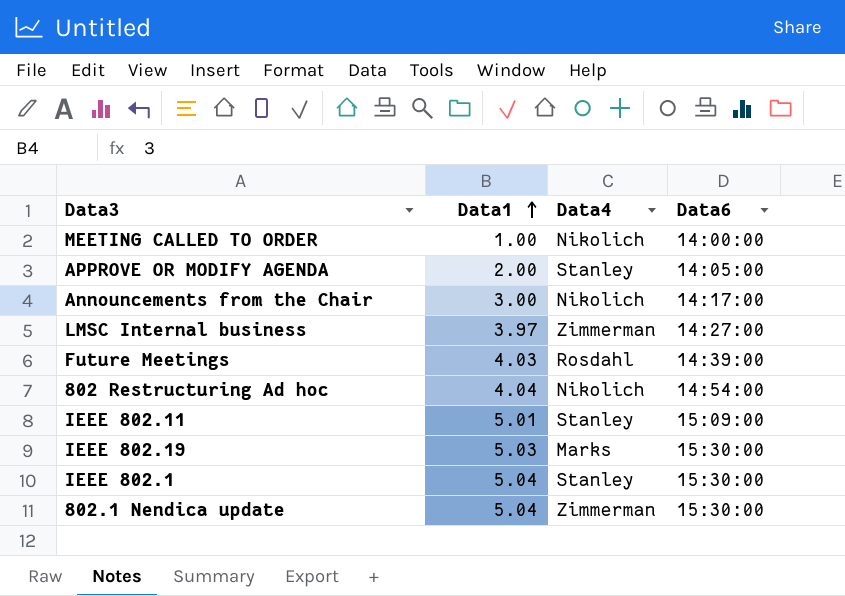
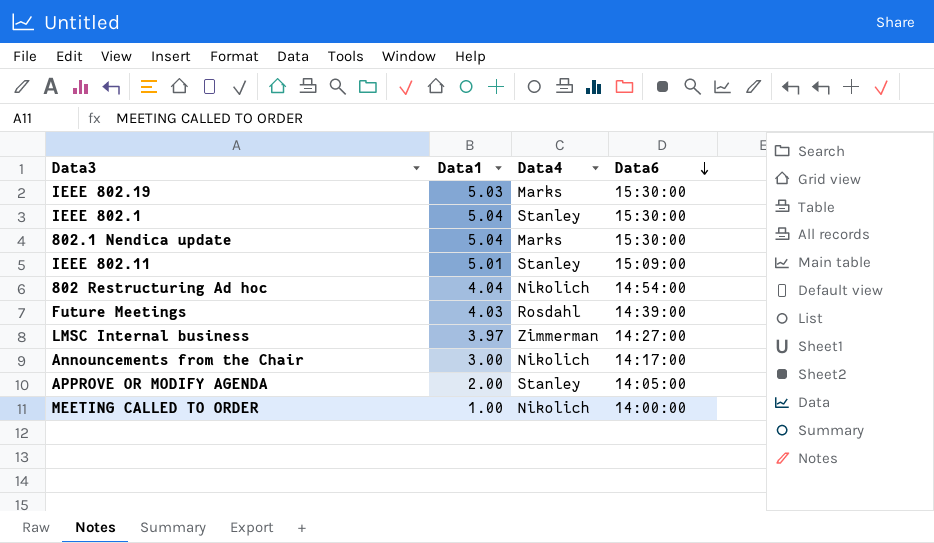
row order: Data1 ascending -> Data6 descending
802.1 Nendica update | Data4: Zimmerman -> Marks

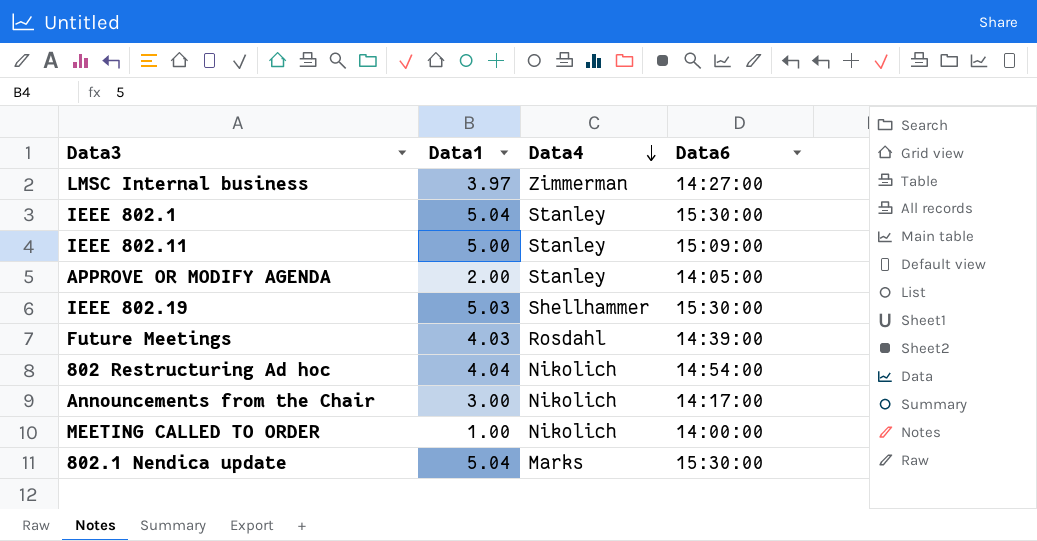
row order: Data6 descending -> Data4 descending
IEEE 802.11 | Data1: 5.01 -> 5.00
IEEE 802.19 | Data4: Marks -> Shellhammer

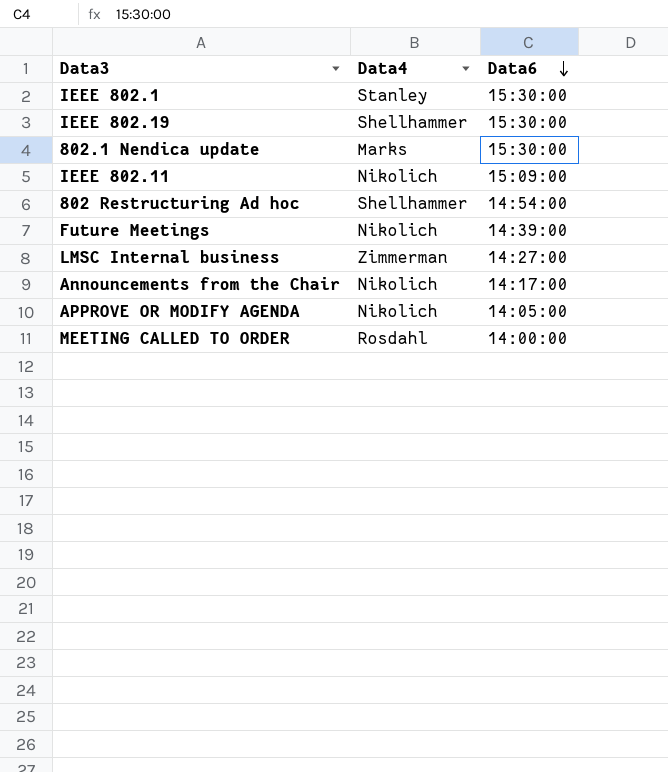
row order: Data4 descending -> Data6 descending
column Data1 | position: 2 -> none
IEEE 802.11 | Data4: Stanley -> Nikolich
802 Restructuring Ad hoc | Data4: Nikolich -> Shellhammer
Future Meetings | Data4: Rosdahl -> Nikolich
APPROVE OR MODIFY AGENDA | Data4: Stanley -> Nikolich
MEETING CALLED TO ORDER | Data4: Nikolich -> Rosdahl

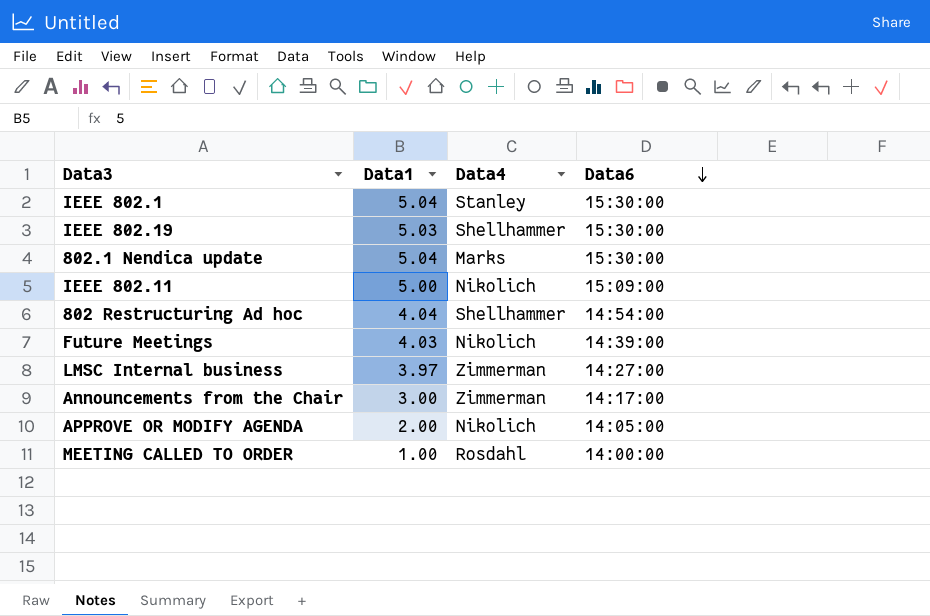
column Data1 | position: none -> 2
Announcements from the Chair | Data4: Nikolich -> Zimmerman

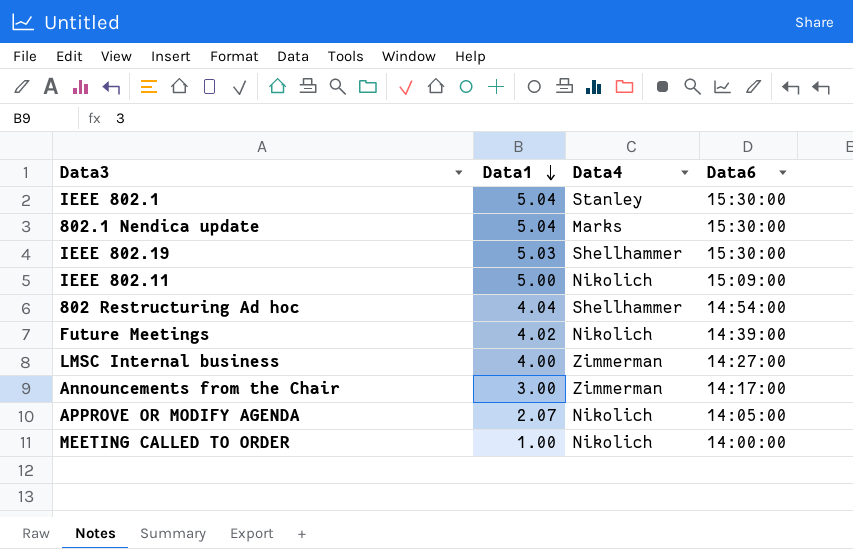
row order: Data6 descending -> Data1 descending
Future Meetings | Data1: 4.03 -> 4.02
LMSC Internal business | Data1: 3.97 -> 4.00
APPROVE OR MODIFY AGENDA | Data1: 2.00 -> 2.07
MEETING CALLED TO ORDER | Data4: Rosdahl -> Nikolich

